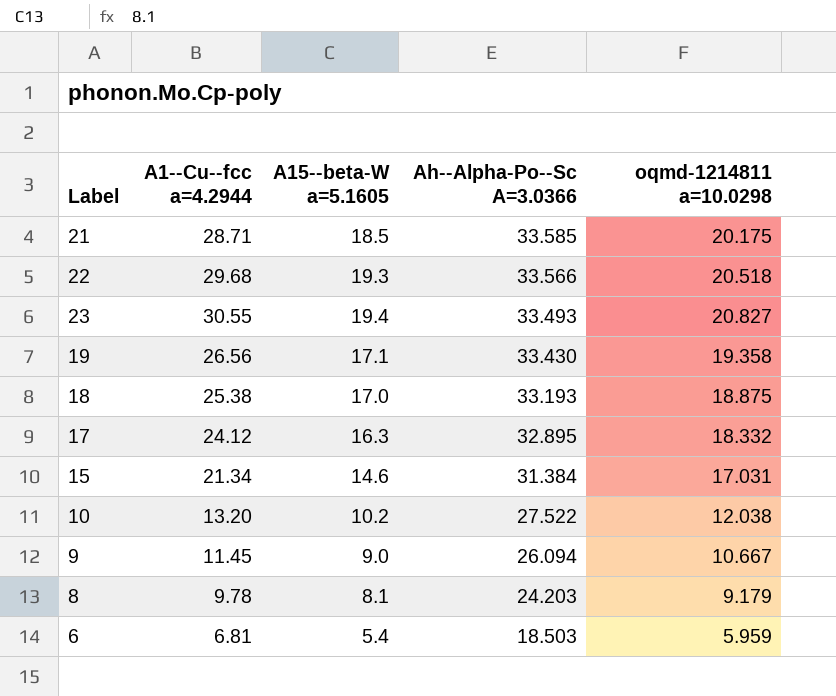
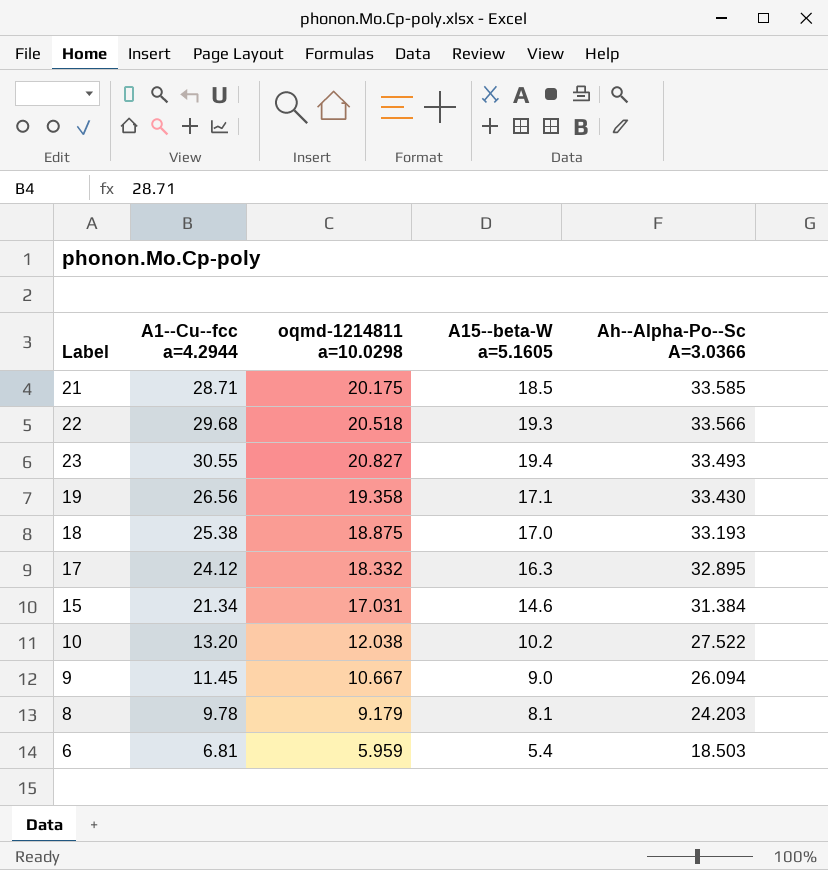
column oqmd-1214811 a=10.0298 | position: 5 -> 3

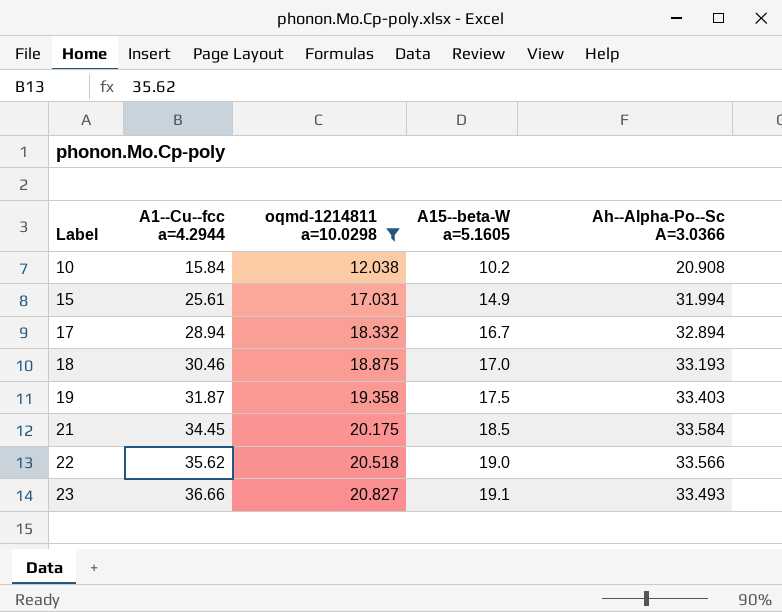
filter: none -> oqmd-1214811 a=10.0298 >= 12.038
row order: Ah--Alpha-Po--Sc A=3.0366 descending -> Label ascending
10 | A1--Cu--fcc a=4.2944: 13.20 -> 15.84
10 | Ah--Alpha-Po--Sc A=3.0366: 27.522 -> 20.908
15 | A1--Cu--fcc a=4.2944: 21.34 -> 25.61
15 | A15--beta-W a=5.1605: 14.6 -> 14.9
15 | Ah--Alpha-Po--Sc A=3.0366: 31.384 -> 31.994
17 | A1--Cu--fcc a=4.2944: 24.12 -> 28.94
17 | A15--beta-W a=5.1605: 16.3 -> 16.7
17 | Ah--Alpha-Po--Sc A=3.0366: 32.895 -> 32.894
18 | A1--Cu--fcc a=4.2944: 25.38 -> 30.46
19 | A1--Cu--fcc a=4.2944: 26.56 -> 31.87
19 | A15--beta-W a=5.1605: 17.1 -> 17.5
19 | Ah--Alpha-Po--Sc A=3.0366: 33.430 -> 33.403
21 | A1--Cu--fcc a=4.2944: 28.71 -> 34.45
21 | Ah--Alpha-Po--Sc A=3.0366: 33.585 -> 33.584
22 | A1--Cu--fcc a=4.2944: 29.68 -> 35.62
22 | A15--beta-W a=5.1605: 19.3 -> 19.0
23 | A1--Cu--fcc a=4.2944: 30.55 -> 36.66
23 | A15--beta-W a=5.1605: 19.4 -> 19.1

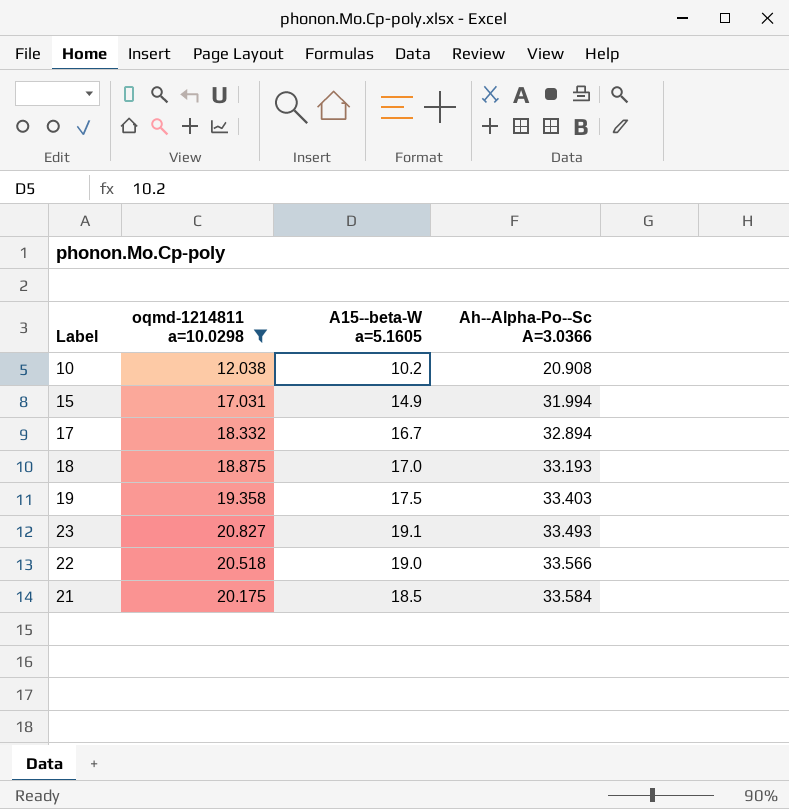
row order: Label ascending -> Ah--Alpha-Po--Sc A=3.0366 ascending
column A1--Cu--fcc a=4.2944 | position: 2 -> none

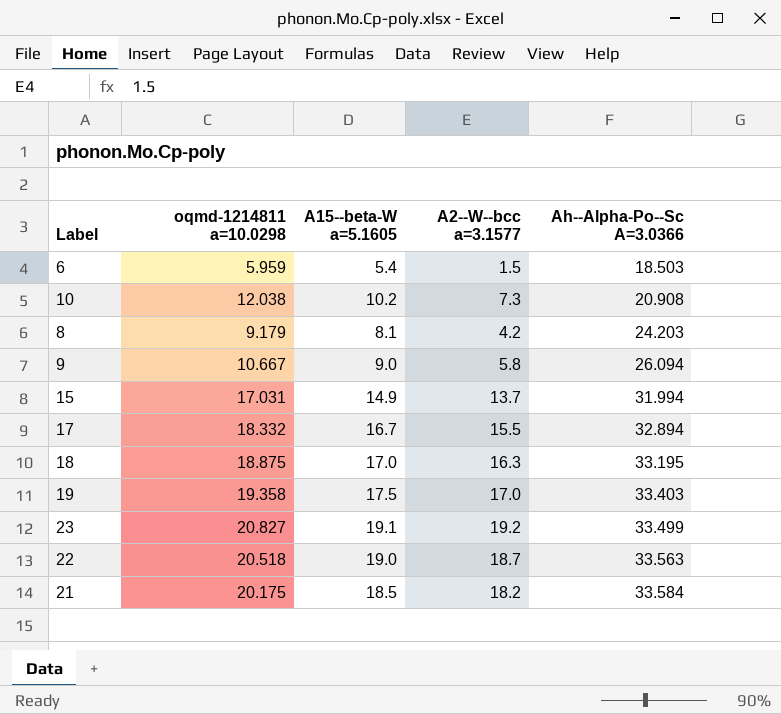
filter: oqmd-1214811 a=10.0298 >= 12.038 -> none
column A2--W--bcc a=3.1577 | position: none -> 4
18 | Ah--Alpha-Po--Sc A=3.0366: 33.193 -> 33.195
23 | Ah--Alpha-Po--Sc A=3.0366: 33.493 -> 33.499
22 | Ah--Alpha-Po--Sc A=3.0366: 33.566 -> 33.563

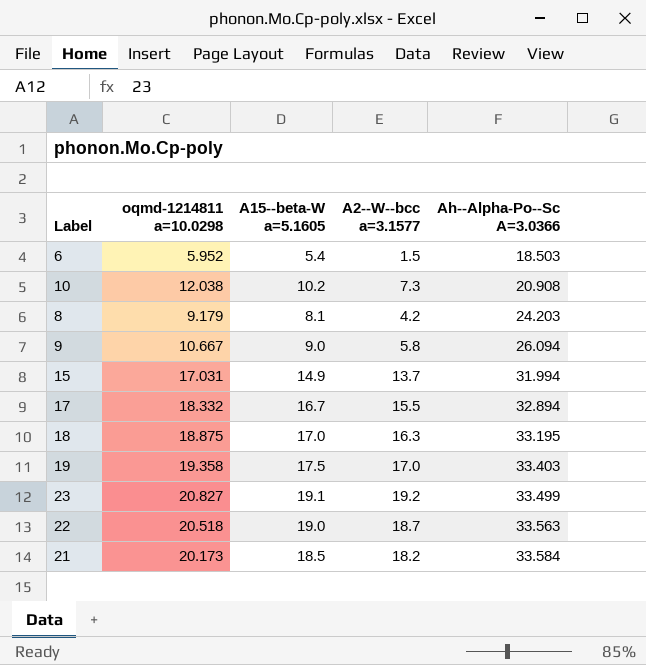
6 | oqmd-1214811 a=10.0298: 5.959 -> 5.952
21 | oqmd-1214811 a=10.0298: 20.175 -> 20.173

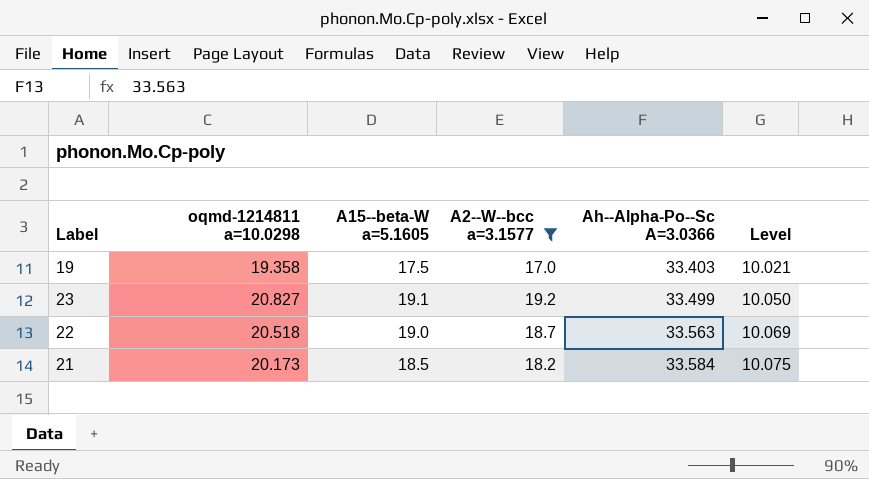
filter: none -> A2--W--bcc a=3.1577 >= 17.0
column Level | formula: none -> [Ah--Alpha-Po--Sc A=3.0366] * 0.3

